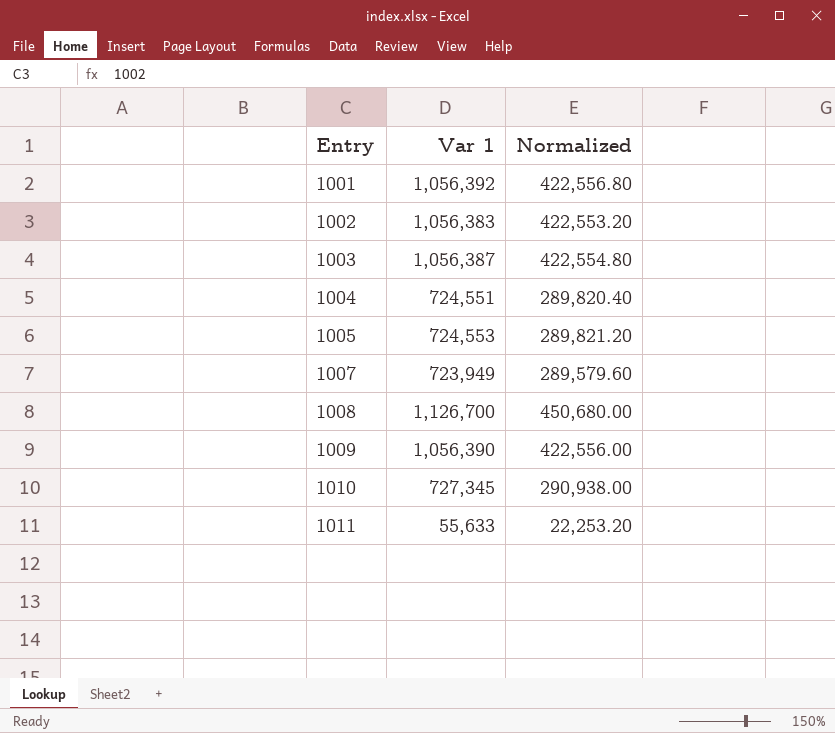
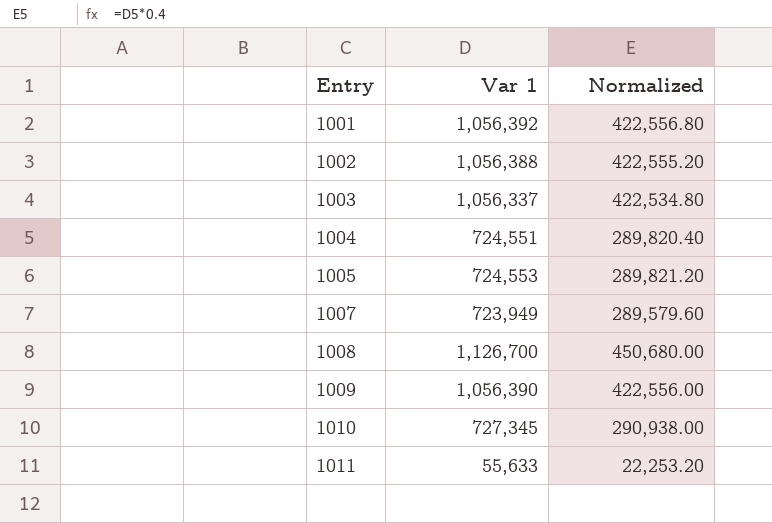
1002 | Var 1: 1,056,383 -> 1,056,388
1002 | Normalized: 422,553.20 -> 422,555.20
1003 | Var 1: 1,056,387 -> 1,056,337
1003 | Normalized: 422,554.80 -> 422,534.80

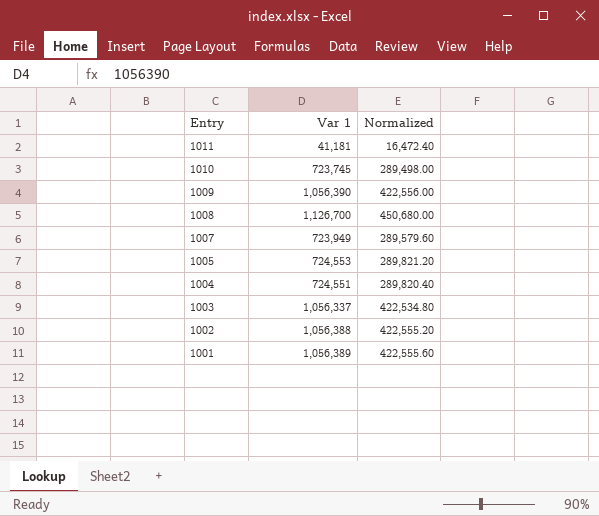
row order: Entry ascending -> Entry descending
1011 | Var 1: 55,633 -> 41,181
1011 | Normalized: 22,253.20 -> 16,472.40
1010 | Var 1: 727,345 -> 723,745
1010 | Normalized: 290,938.00 -> 289,498.00
1001 | Var 1: 1,056,392 -> 1,056,389
1001 | Normalized: 422,556.80 -> 422,555.60

